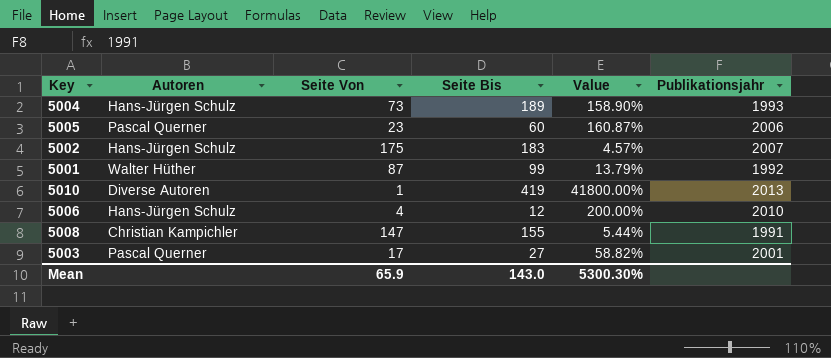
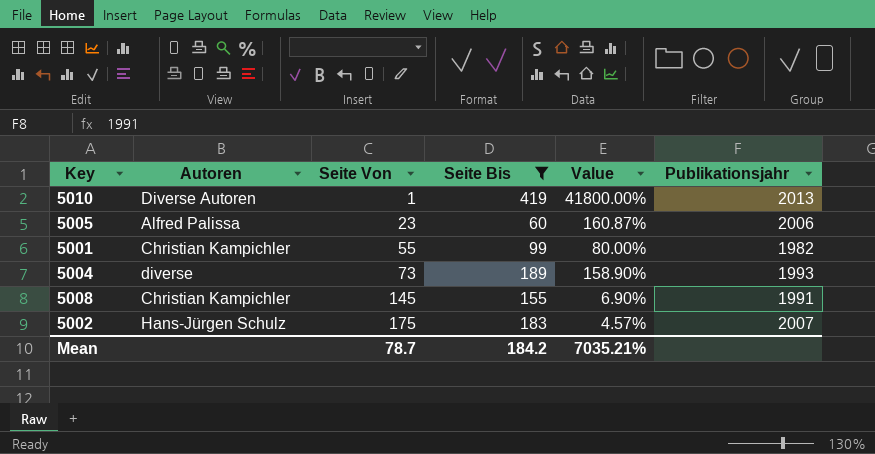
filter: none -> Seite Bis >= 60
row order: none -> Seite Von ascending
5005 | Autoren: Pascal Querner -> Alfred Palissa
5001 | Autoren: Walter Hüther -> Christian Kampichler
5001 | Seite Von: 87 -> 55
5001 | Value: 13.79% -> 80.00%
5001 | Publikationsjahr: 1992 -> 1982
5004 | Autoren: Hans-Jürgen Schulz -> diverse
5008 | Seite Von: 147 -> 145
5008 | Value: 5.44% -> 6.90%
Mean | Seite Von: 65.9 -> 78.7
Mean | Seite Bis: 143.0 -> 184.2
Mean | Value: 5300.30% -> 7035.21%

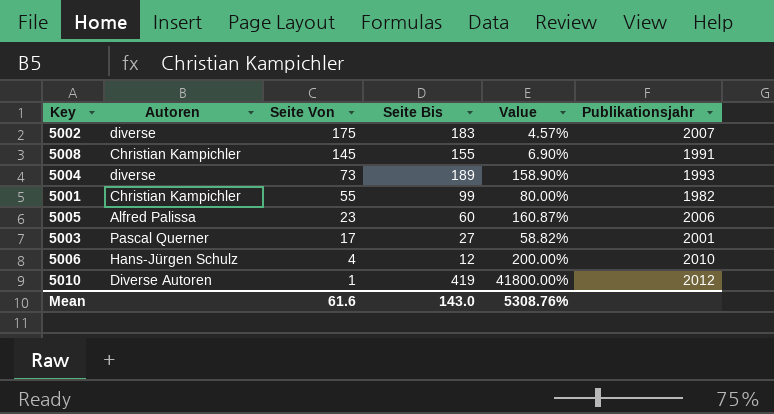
filter: Seite Bis >= 60 -> none
row order: Seite Von ascending -> Seite Von descending
5002 | Autoren: Hans-Jürgen Schulz -> diverse
5010 | Publikationsjahr: 2013 -> 2012
Mean | Seite Von: 78.7 -> 61.6
Mean | Seite Bis: 184.2 -> 143.0
Mean | Value: 7035.21% -> 5308.76%

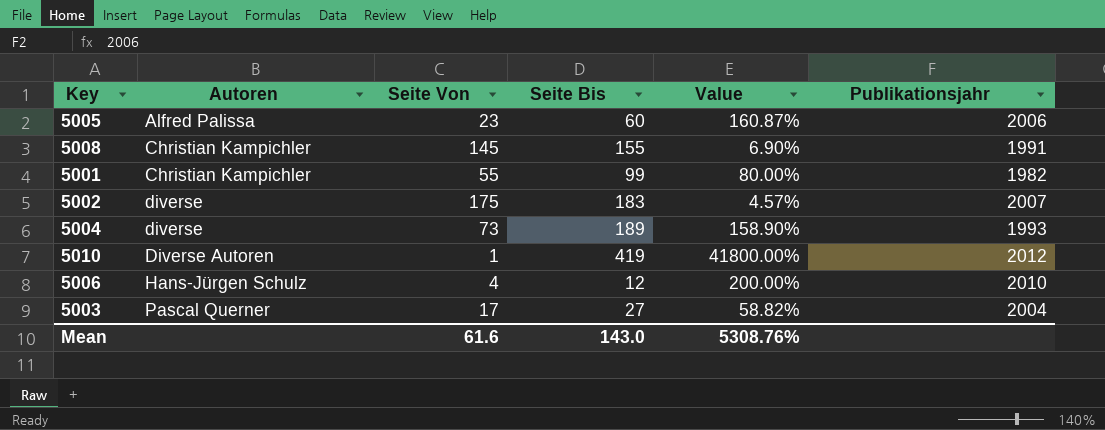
row order: Seite Von descending -> Autoren ascending
5003 | Publikationsjahr: 2001 -> 2004

